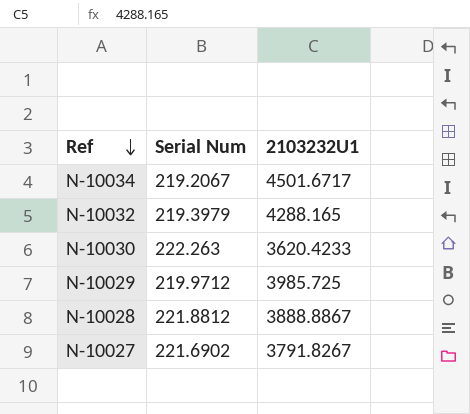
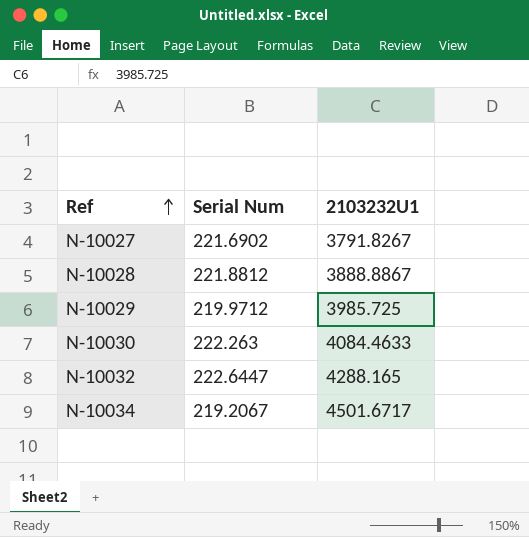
row order: Ref descending -> Ref ascending
N-10030 | 2103232U1: 3620.4233 -> 4084.4633
N-10032 | Serial Num: 219.3979 -> 222.6447

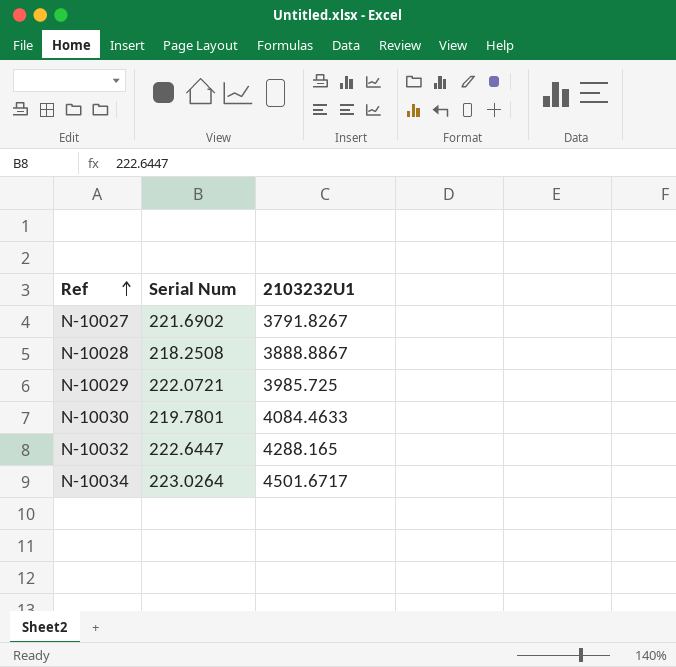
N-10028 | Serial Num: 221.8812 -> 218.2508
N-10029 | Serial Num: 219.9712 -> 222.0721
N-10030 | Serial Num: 222.263 -> 219.7801
N-10034 | Serial Num: 219.2067 -> 223.0264

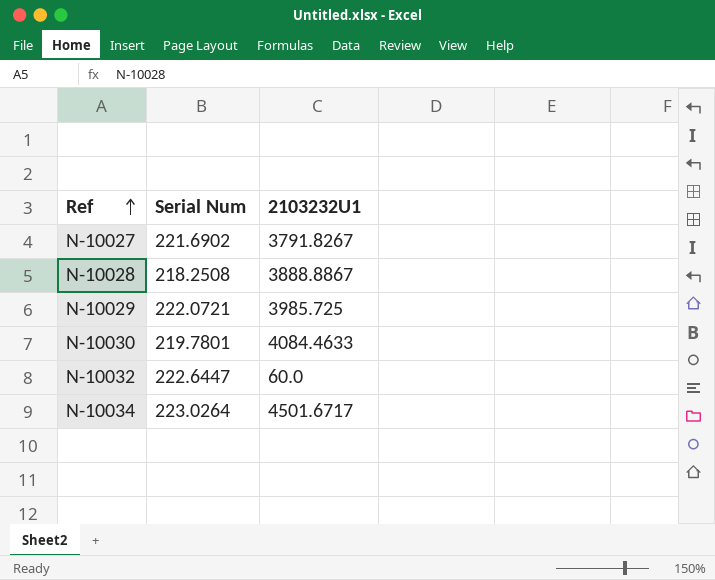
N-10032 | 2103232U1: 4288.165 -> 60.0

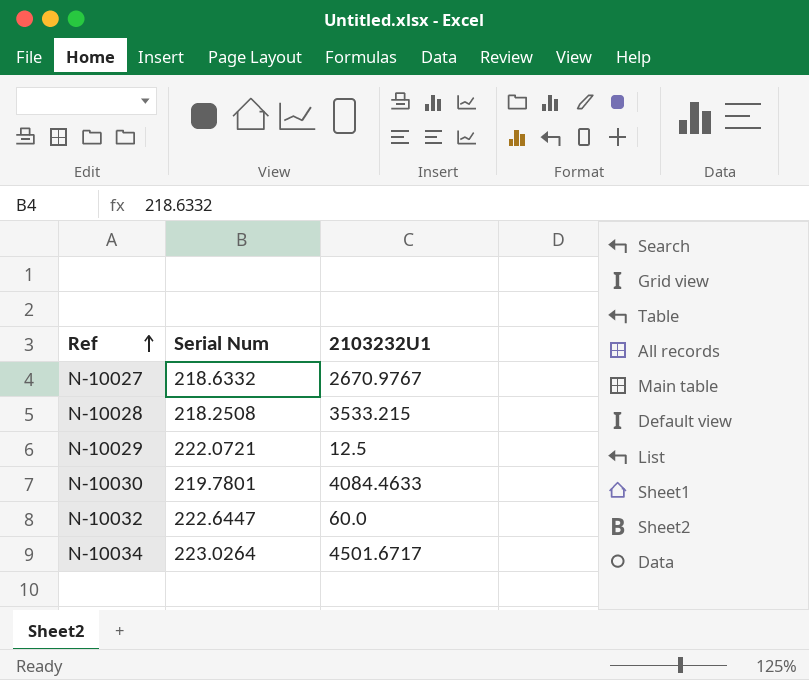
N-10027 | Serial Num: 221.6902 -> 218.6332
N-10027 | 2103232U1: 3791.8267 -> 2670.9767
N-10028 | 2103232U1: 3888.8867 -> 3533.215
N-10029 | 2103232U1: 3985.725 -> 12.5

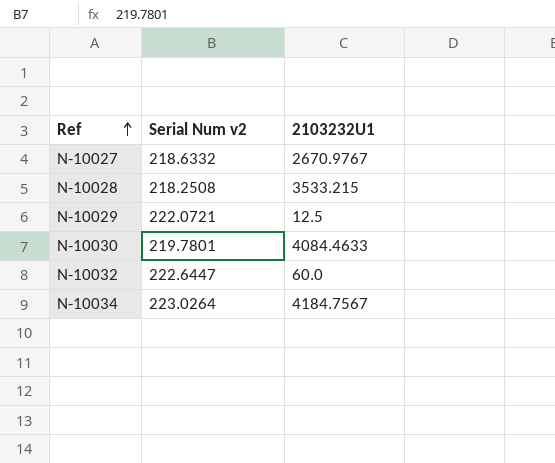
column name: Serial Num -> Serial Num v2
N-10034 | 2103232U1: 4501.6717 -> 4184.7567

